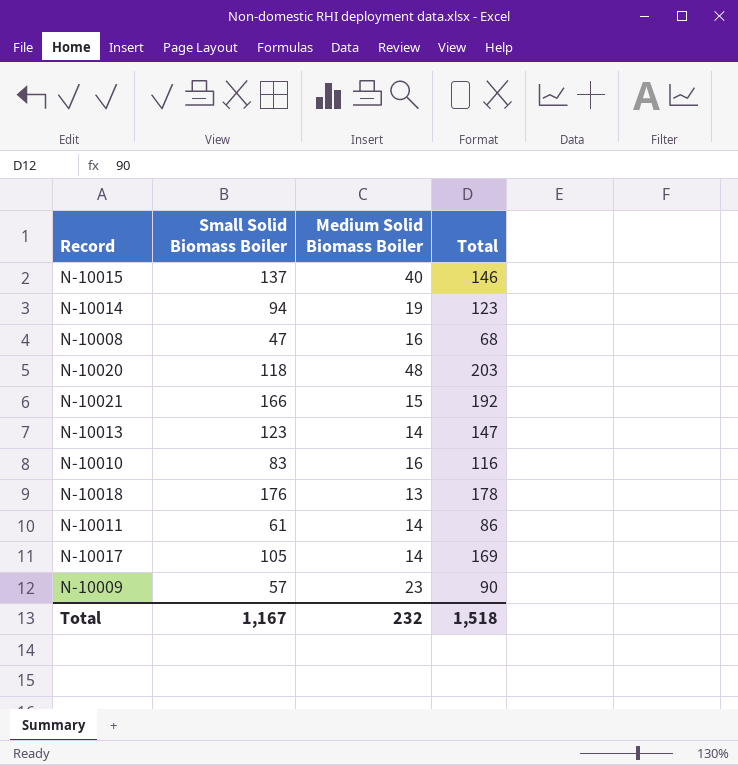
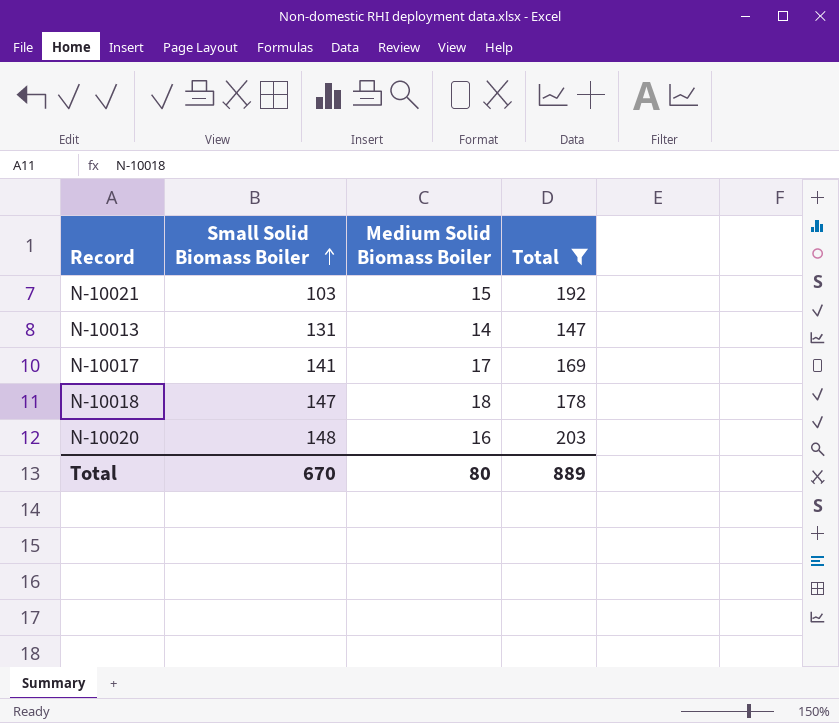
filter: none -> Total >= 147
row order: none -> Small Solid Biomass Boiler ascending
N-10021 | Small Solid Biomass Boiler: 166 -> 103
N-10013 | Small Solid Biomass Boiler: 123 -> 131
N-10017 | Small Solid Biomass Boiler: 105 -> 141
N-10017 | Medium Solid Biomass Boiler: 14 -> 17
N-10018 | Small Solid Biomass Boiler: 176 -> 147
N-10018 | Medium Solid Biomass Boiler: 13 -> 18
N-10020 | Small Solid Biomass Boiler: 118 -> 148
N-10020 | Medium Solid Biomass Boiler: 48 -> 16
Total | Small Solid Biomass Boiler: 1,167 -> 670
Total | Medium Solid Biomass Boiler: 232 -> 80
Total | Total: 1,518 -> 889

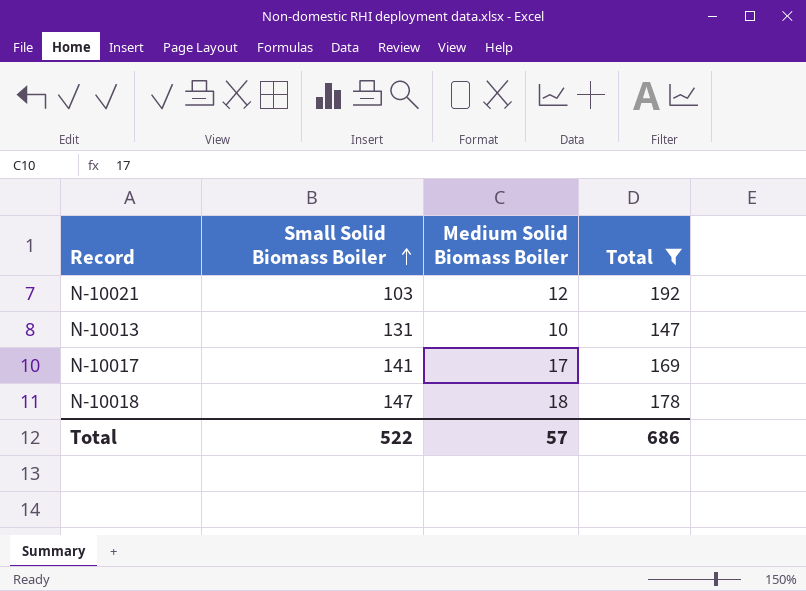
row N-10020: 148 | 16 | 203 -> none
N-10021 | Medium Solid Biomass Boiler: 15 -> 12
N-10013 | Medium Solid Biomass Boiler: 14 -> 10
Total | Small Solid Biomass Boiler: 670 -> 522
Total | Medium Solid Biomass Boiler: 80 -> 57
Total | Total: 889 -> 686

